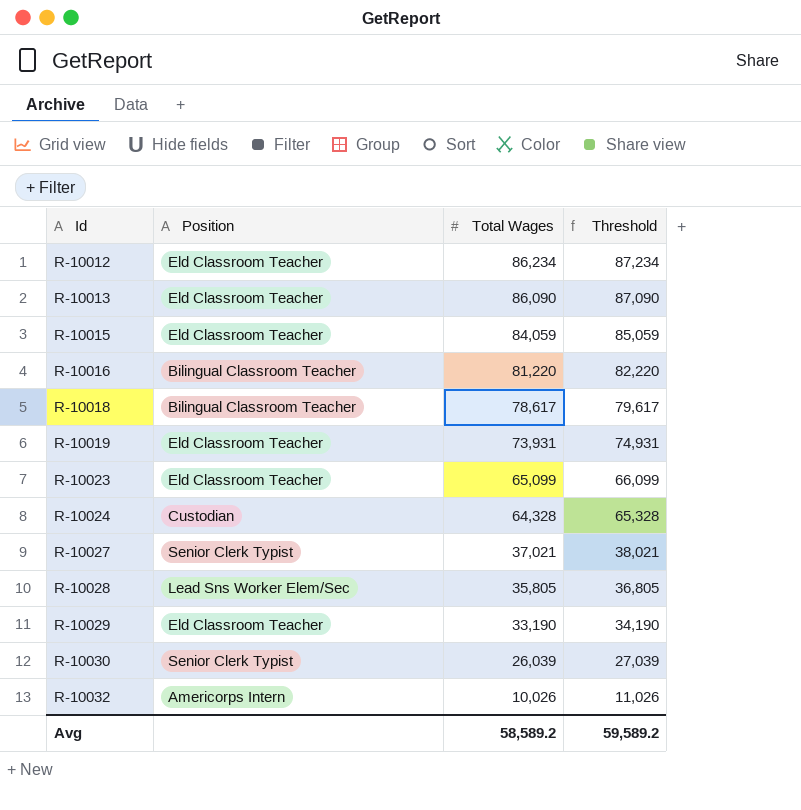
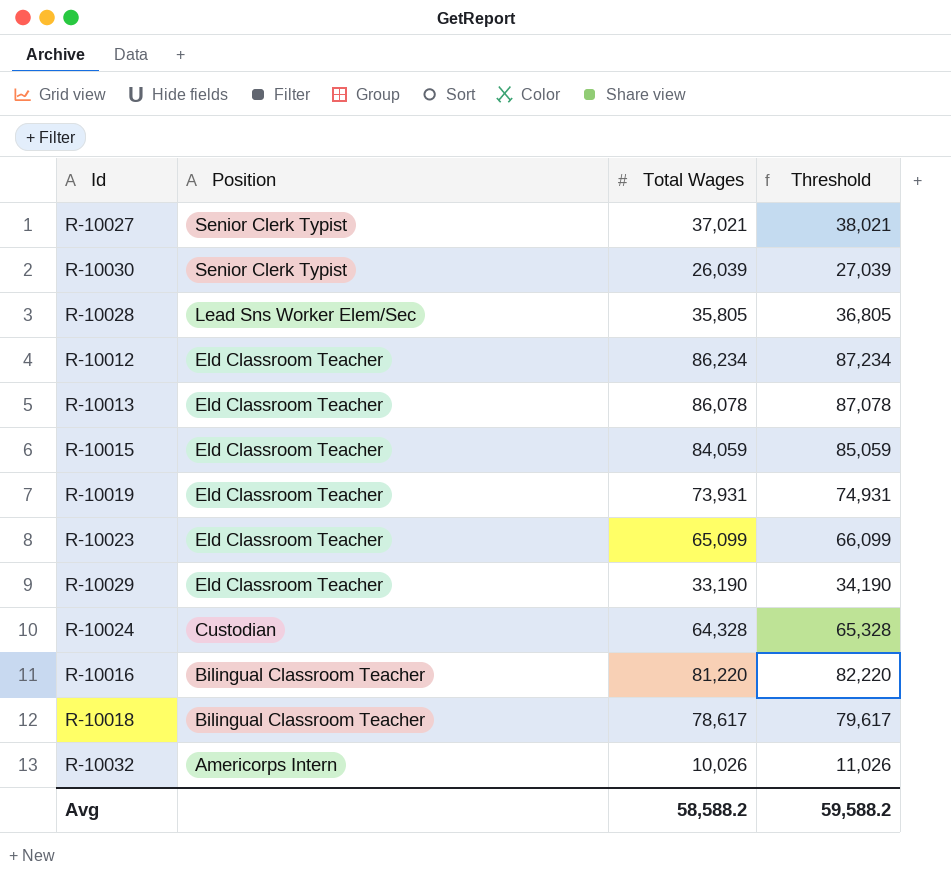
row order: Id ascending -> Position descending
R-10013 | Total Wages: 86,090 -> 86,078
R-10013 | Threshold: 87,090 -> 87,078
Avg | Total Wages: 58,589.2 -> 58,588.2
Avg | Threshold: 59,589.2 -> 59,588.2

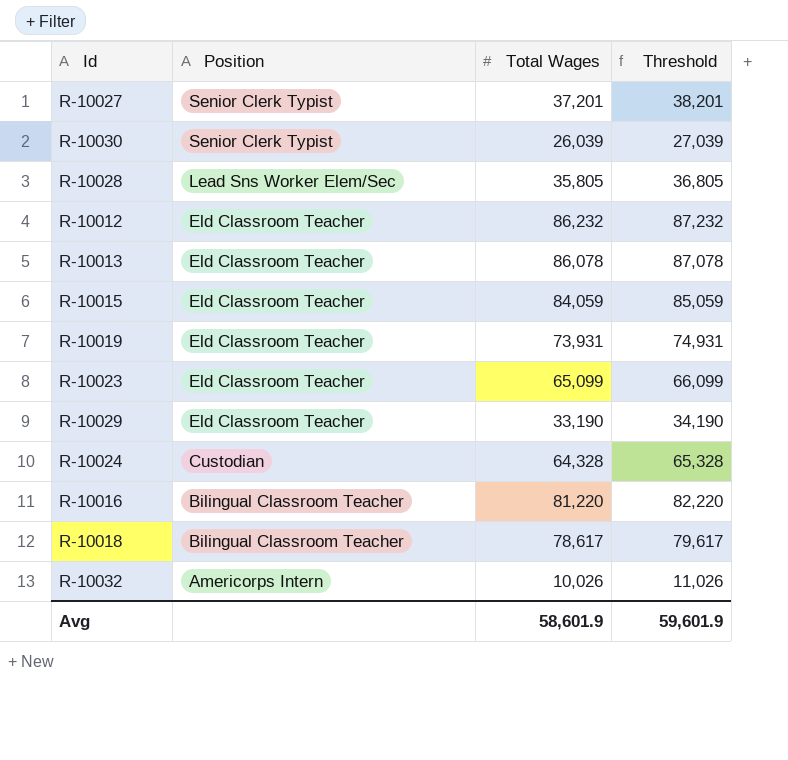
R-10027 | Total Wages: 37,021 -> 37,201
R-10027 | Threshold: 38,021 -> 38,201
R-10012 | Total Wages: 86,234 -> 86,232
R-10012 | Threshold: 87,234 -> 87,232
Avg | Total Wages: 58,588.2 -> 58,601.9
Avg | Threshold: 59,588.2 -> 59,601.9

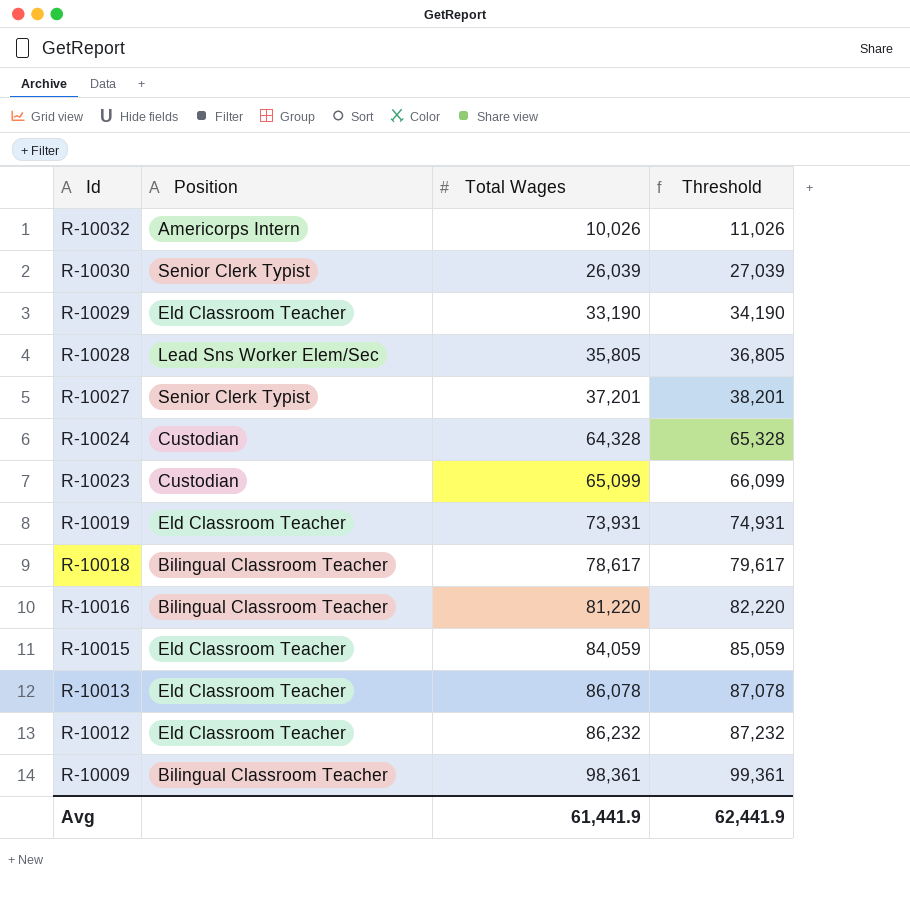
row order: Position descending -> Id descending
R-10023 | Position: Eld Classroom Teacher -> Custodian
row R-10009: none -> Bilingual Classroom Teacher | 98,361 | 99,361
Avg | Total Wages: 58,601.9 -> 61,441.9
Avg | Threshold: 59,601.9 -> 62,441.9

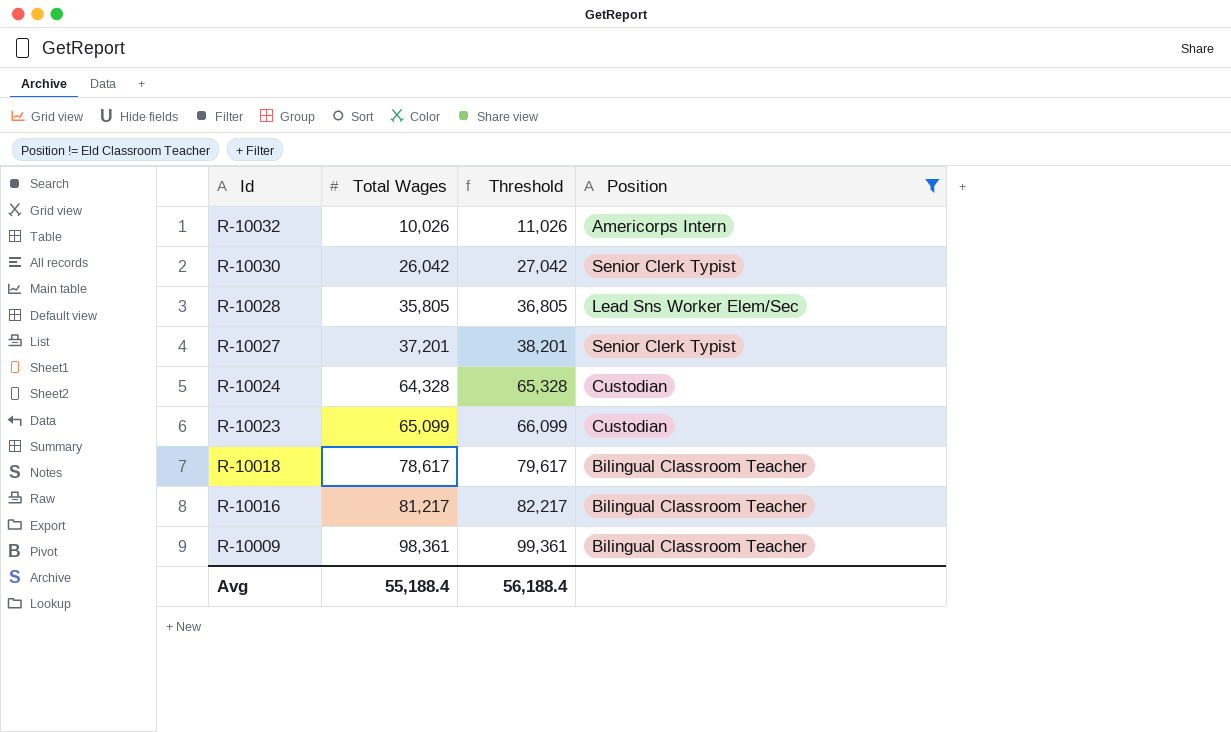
filter: none -> Position != Eld Classroom Teacher
column Position | position: 2 -> 4
R-10030 | Total Wages: 26,039 -> 26,042
R-10030 | Threshold: 27,039 -> 27,042
R-10016 | Total Wages: 81,220 -> 81,217
R-10016 | Threshold: 82,220 -> 82,217
Avg | Total Wages: 61,441.9 -> 55,188.4
Avg | Threshold: 62,441.9 -> 56,188.4

